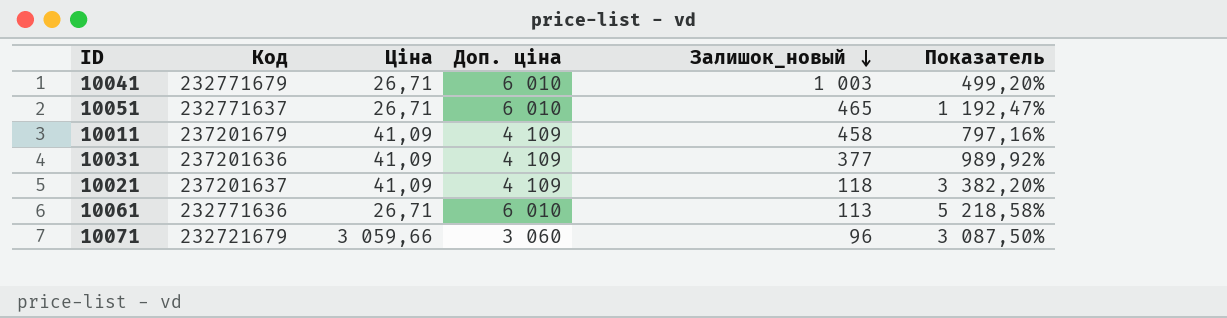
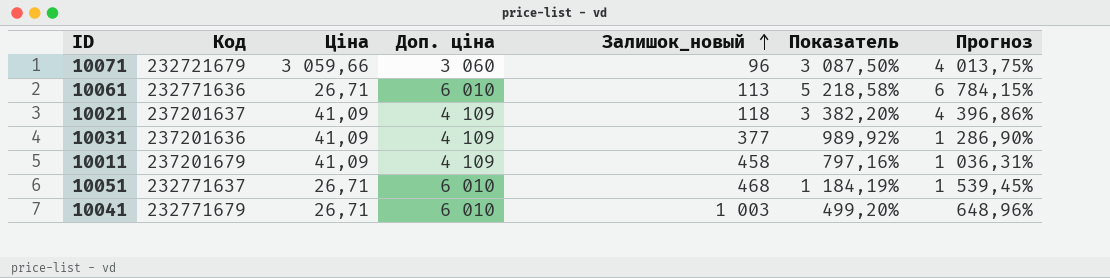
row order: Залишок_новый descending -> Залишок_новый ascending
column Прогноз | formula: none -> [Показатель] * 1,3
10051 | Залишок_новый: 465 -> 468
10051 | Показатель: 1 192,47% -> 1 184,19%

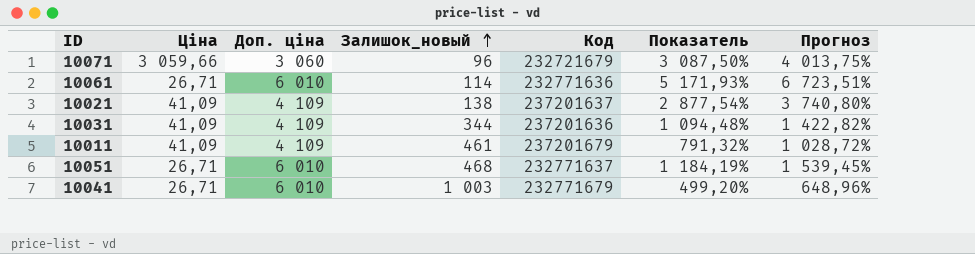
column Код | position: 2 -> 5
10061 | Залишок_новый: 113 -> 114
10061 | Показатель: 5 218,58% -> 5 171,93%
10061 | Прогноз: 6 784,15% -> 6 723,51%
10021 | Залишок_новый: 118 -> 138
10021 | Показатель: 3 382,20% -> 2 877,54%
10021 | Прогноз: 4 396,86% -> 3 740,80%
10031 | Залишок_новый: 377 -> 344
10031 | Показатель: 989,92% -> 1 094,48%
10031 | Прогноз: 1 286,90% -> 1 422,82%
10011 | Залишок_новый: 458 -> 461
10011 | Показатель: 797,16% -> 791,32%
10011 | Прогноз: 1 036,31% -> 1 028,72%

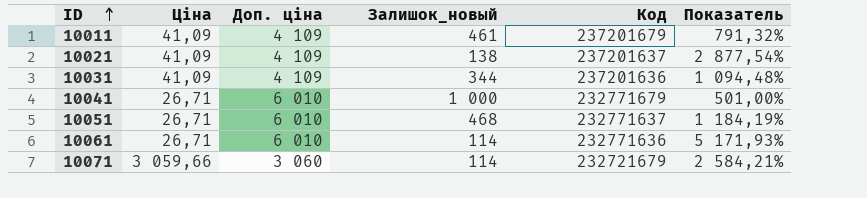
row order: Залишок_новый ascending -> ID ascending
column Прогноз | formula: [Показатель] * 1,3 -> none
10041 | Залишок_новый: 1 003 -> 1 000
10041 | Показатель: 499,20% -> 501,00%
10071 | Залишок_новый: 96 -> 114
10071 | Показатель: 3 087,50% -> 2 584,21%

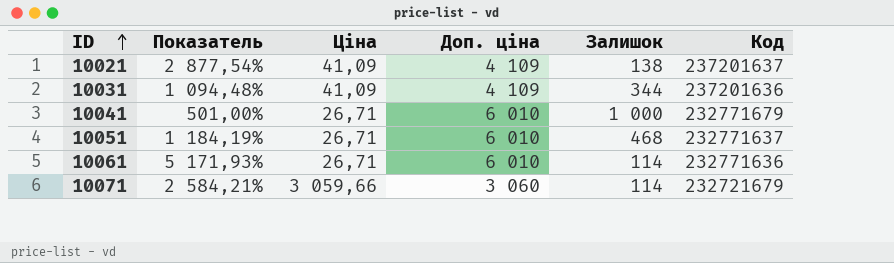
column Показатель | position: 6 -> 2
column name: Залишок_новый -> Залишок
row 10011: 41,09 | 4 109 | 461 | 237201679 | 791,32% -> none

